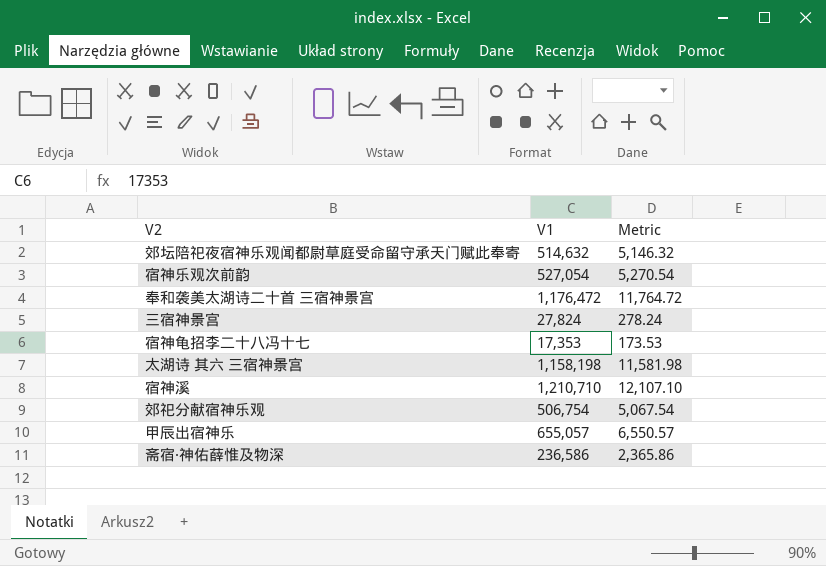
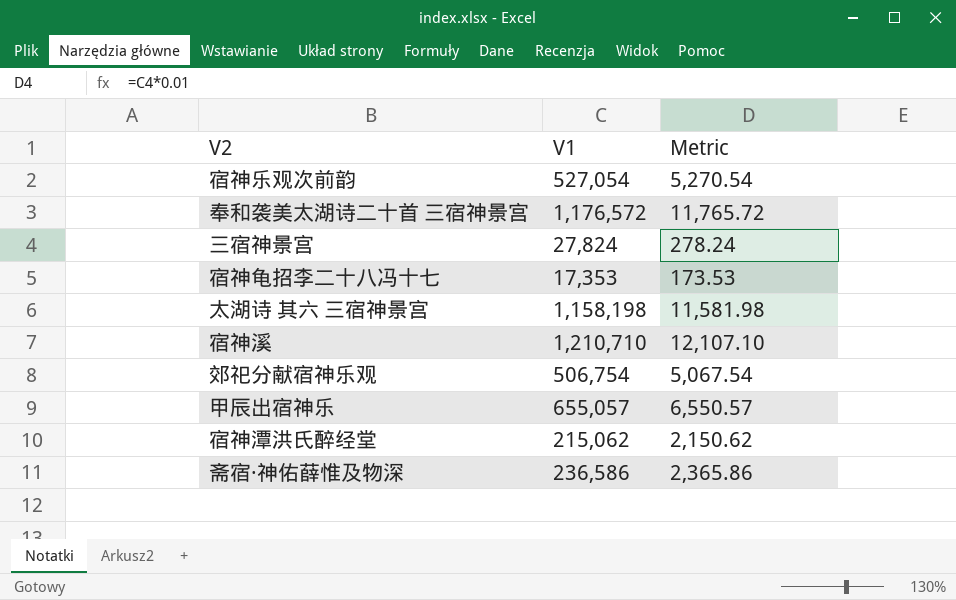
row 郊坛陪祀夜宿神乐观闻都尉草庭受命留守承天门赋此奉寄: 514,632 | 5,146.32 -> none
奉和袭美太湖诗二十首 三宿神景宫 | V1: 1,176,472 -> 1,176,572
奉和袭美太湖诗二十首 三宿神景宫 | Metric: 11,764.72 -> 11,765.72
row 宿神潭洪氏醉经堂: none -> 215,062 | 2,150.62

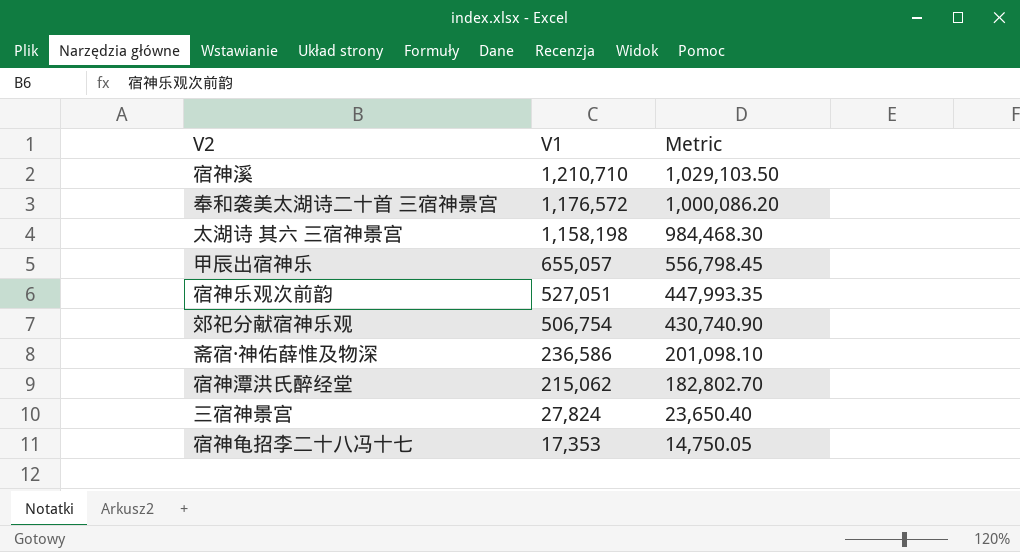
row order: none -> V1 descending
column Metric | formula: [V1] * 0.01 -> [V1] * 0.85
宿神乐观次前韵 | V1: 527,054 -> 527,051

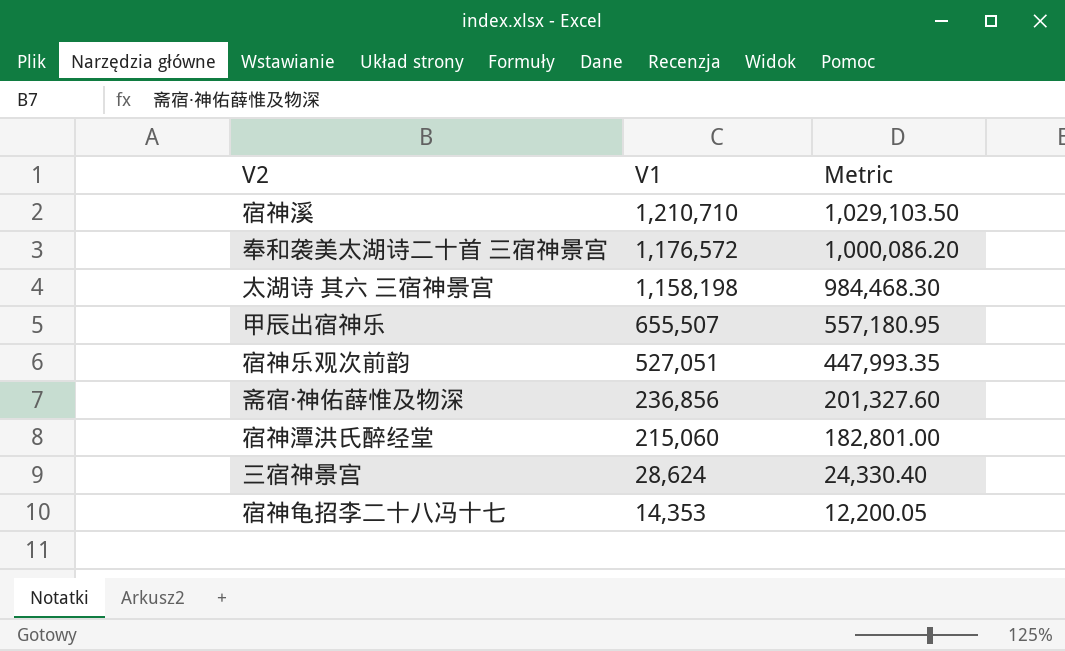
row 郊祀分献宿神乐观: 506,754 | 430,740.90 -> none
甲辰出宿神乐 | V1: 655,057 -> 655,507
甲辰出宿神乐 | Metric: 556,798.45 -> 557,180.95
斋宿·神佑薛惟及物深 | V1: 236,586 -> 236,856
斋宿·神佑薛惟及物深 | Metric: 201,098.10 -> 201,327.60
宿神潭洪氏醉经堂 | V1: 215,062 -> 215,060
宿神潭洪氏醉经堂 | Metric: 182,802.70 -> 182,801.00
三宿神景宫 | V1: 27,824 -> 28,624
三宿神景宫 | Metric: 23,650.40 -> 24,330.40
宿神龟招李二十八冯十七 | V1: 17,353 -> 14,353
宿神龟招李二十八冯十七 | Metric: 14,750.05 -> 12,200.05

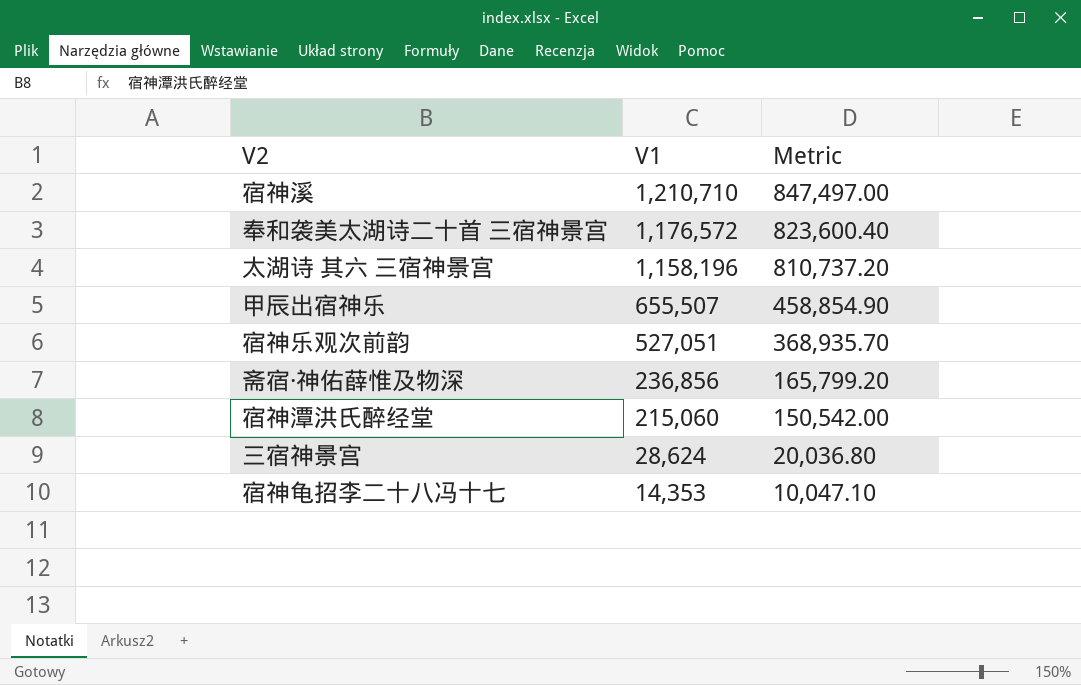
column Metric | formula: [V1] * 0.85 -> [V1] * 0.7
太湖诗 其六 三宿神景宫 | V1: 1,158,198 -> 1,158,196

